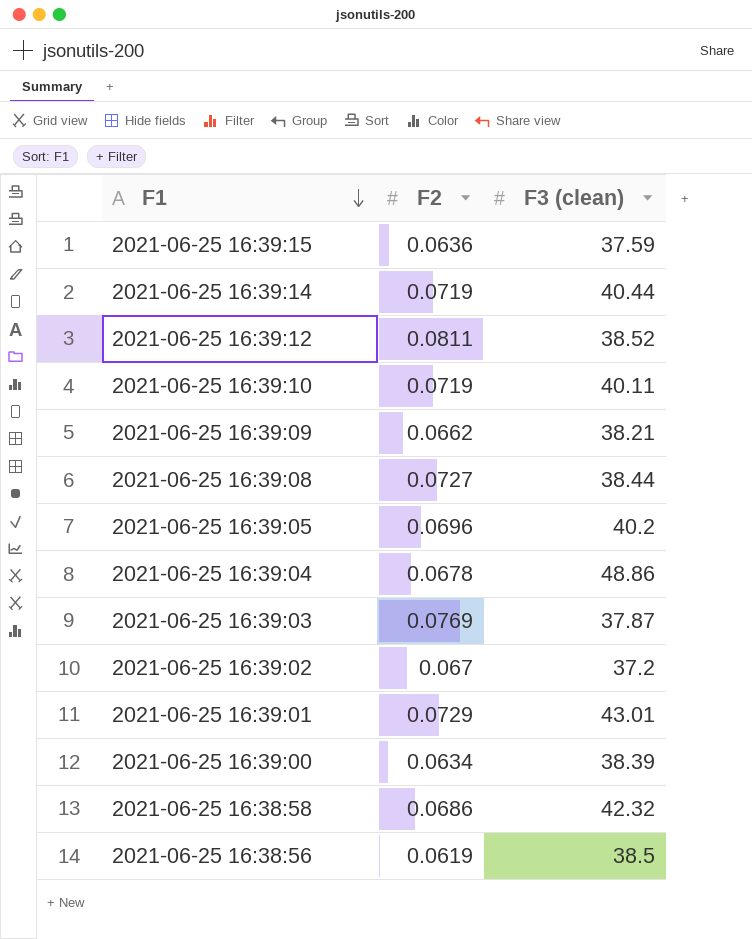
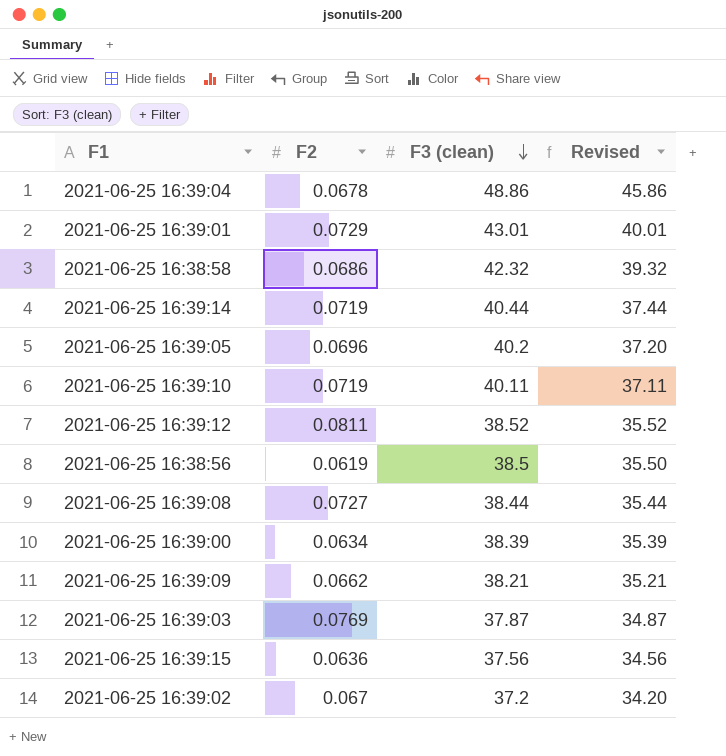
row order: F1 descending -> F3 (clean) descending
column Revised | formula: none -> [F3 (clean)] - 3
2021-06-25 16:39:15 | F3 (clean): 37.59 -> 37.56

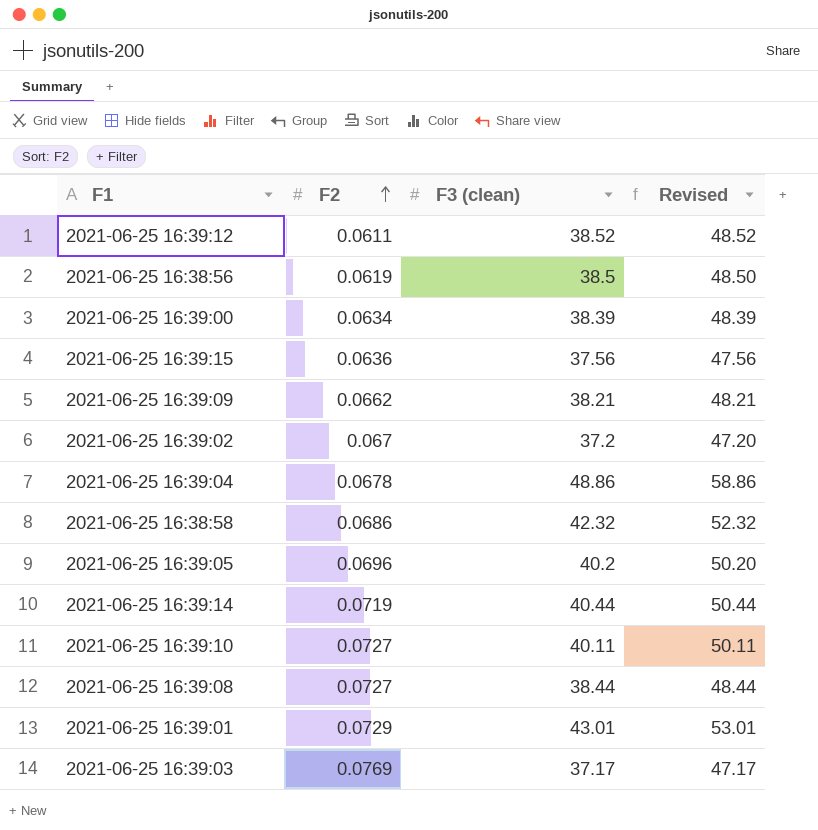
row order: F3 (clean) descending -> F2 ascending
column Revised | formula: [F3 (clean)] - 3 -> [F3 (clean)] + 10
2021-06-25 16:39:12 | F2: 0.0811 -> 0.0611
2021-06-25 16:39:10 | F2: 0.0719 -> 0.0727
2021-06-25 16:39:03 | F3 (clean): 37.87 -> 37.17

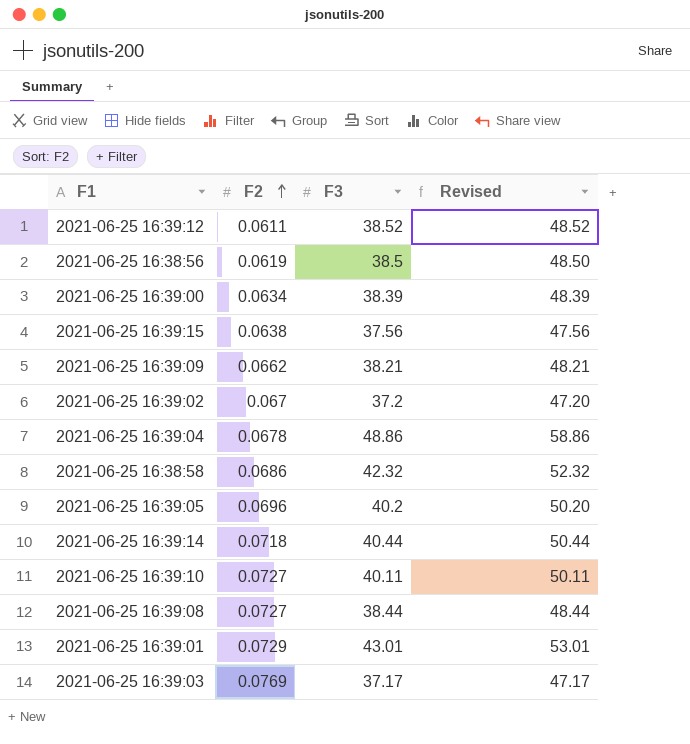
column name: F3 (clean) -> F3
2021-06-25 16:39:15 | F2: 0.0636 -> 0.0638
2021-06-25 16:39:14 | F2: 0.0719 -> 0.0718

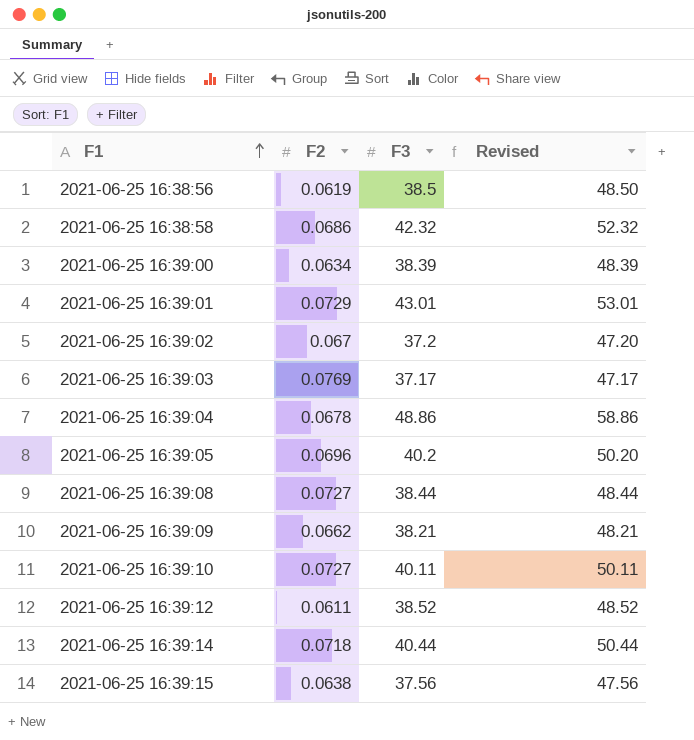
row order: F2 ascending -> F1 ascending

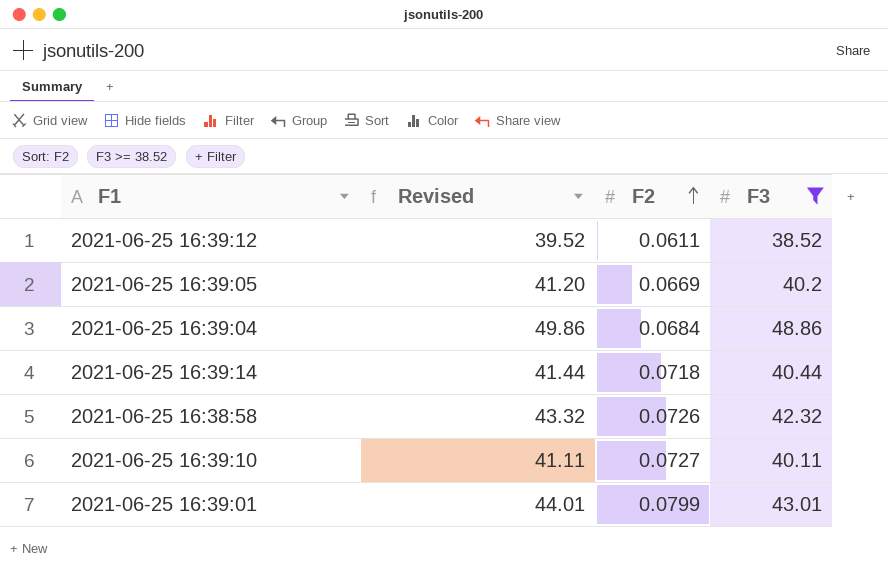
filter: none -> F3 >= 38.52
row order: F1 ascending -> F2 ascending
column Revised | formula: [F3] + 10 -> [F3] + 1
column Revised | position: 4 -> 2
2021-06-25 16:39:05 | F2: 0.0696 -> 0.0669
2021-06-25 16:39:04 | F2: 0.0678 -> 0.0684
2021-06-25 16:38:58 | F2: 0.0686 -> 0.0726
2021-06-25 16:39:01 | F2: 0.0729 -> 0.0799

